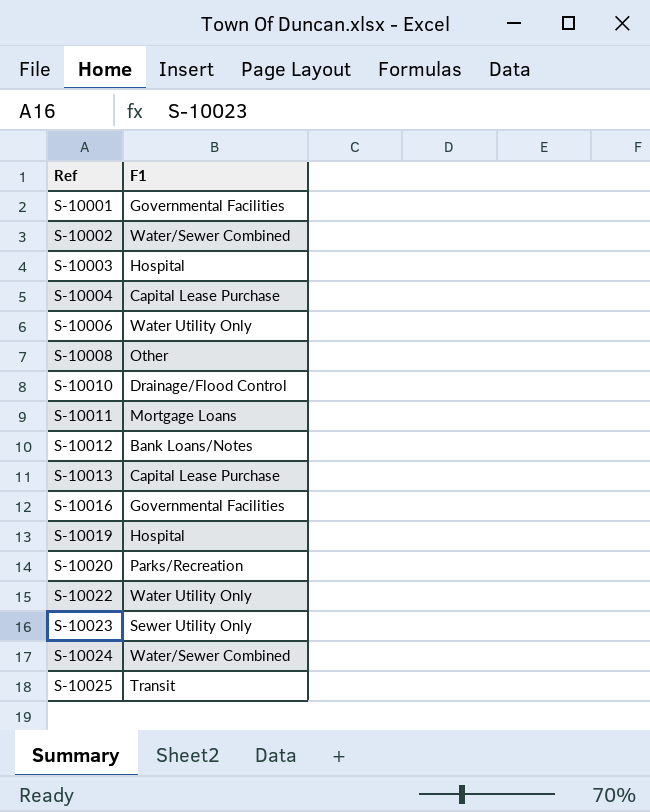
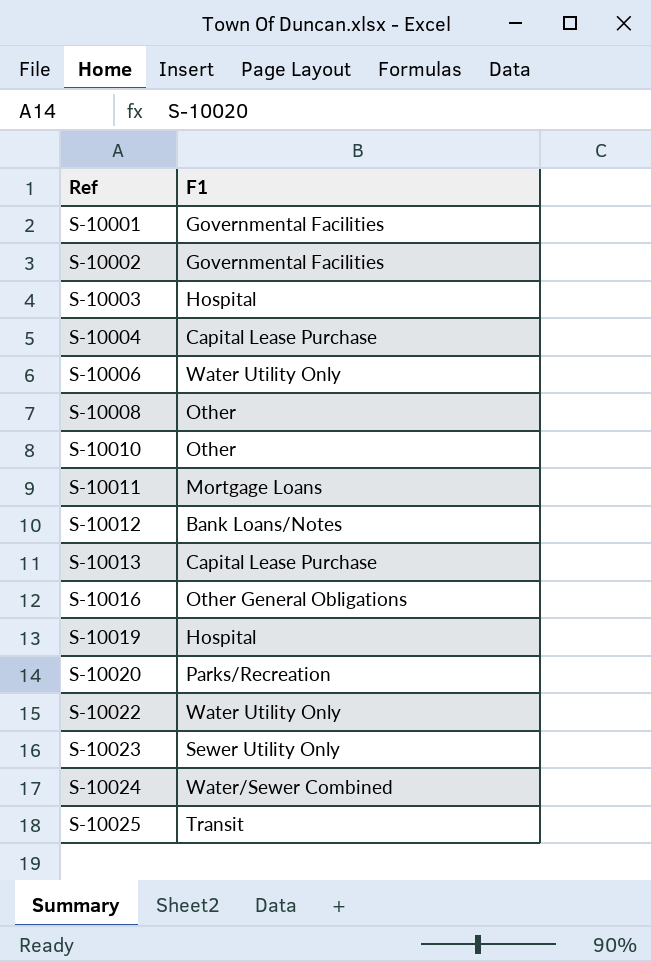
S-10002 | F1: Water/Sewer Combined -> Governmental Facilities
S-10010 | F1: Drainage/Flood Control -> Other
S-10016 | F1: Governmental Facilities -> Other General Obligations

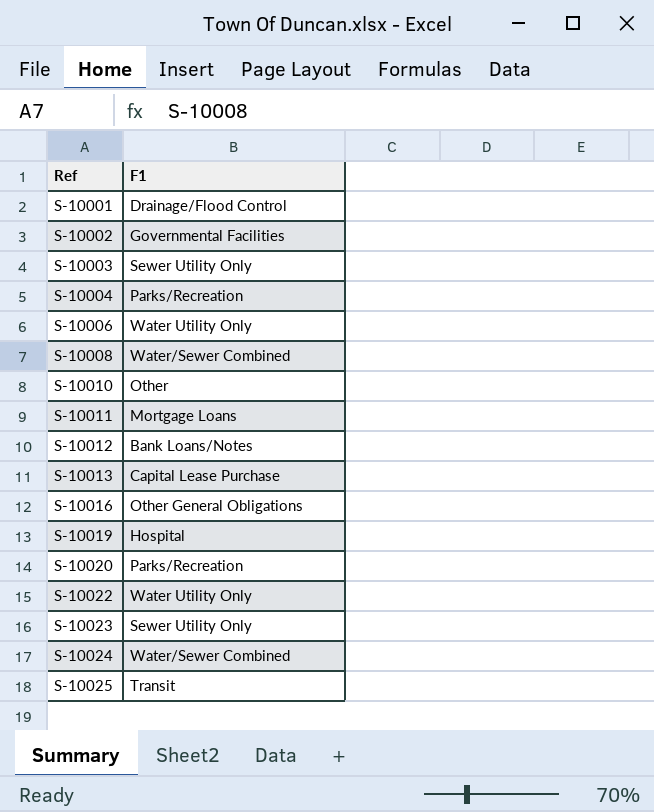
S-10001 | F1: Governmental Facilities -> Drainage/Flood Control
S-10003 | F1: Hospital -> Sewer Utility Only
S-10004 | F1: Capital Lease Purchase -> Parks/Recreation
S-10008 | F1: Other -> Water/Sewer Combined

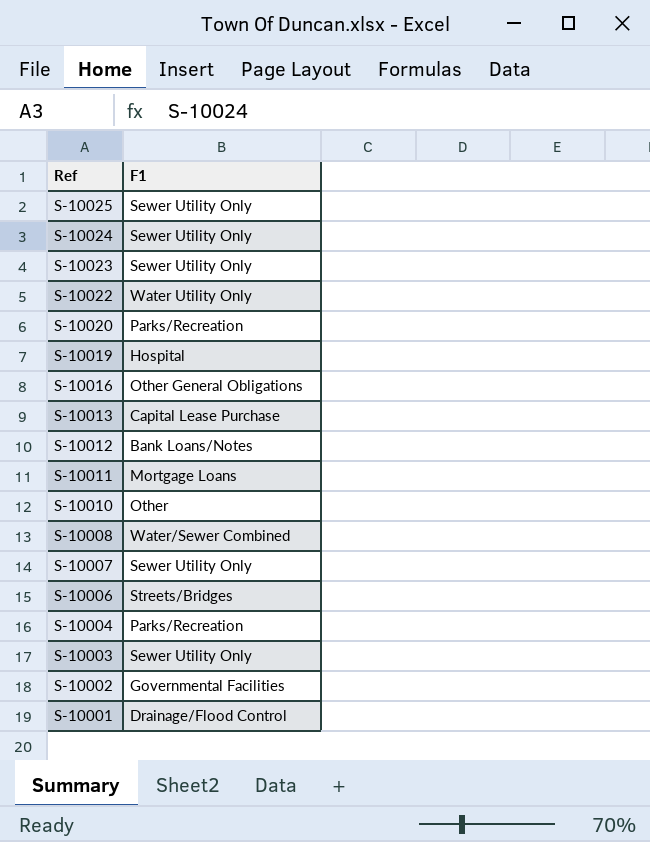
row order: Ref ascending -> Ref descending
S-10025 | F1: Transit -> Sewer Utility Only
S-10024 | F1: Water/Sewer Combined -> Sewer Utility Only
row S-10007: none -> Sewer Utility Only
S-10006 | F1: Water Utility Only -> Streets/Bridges

